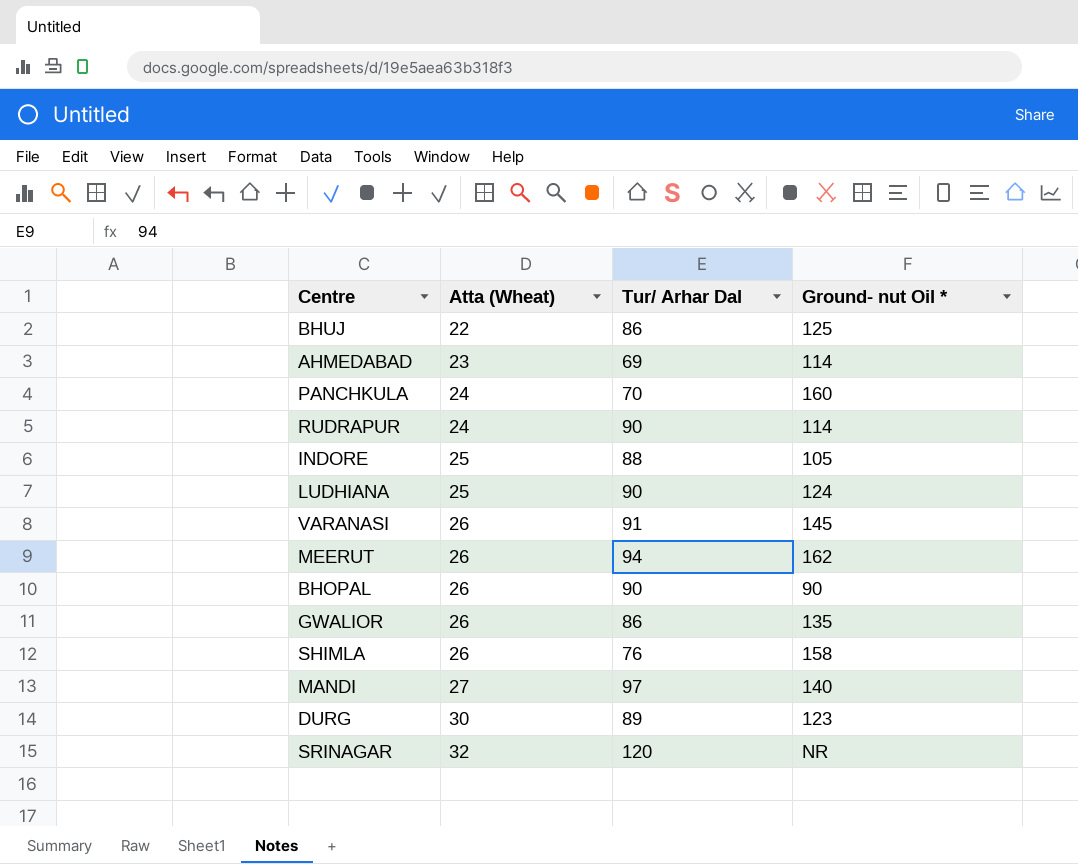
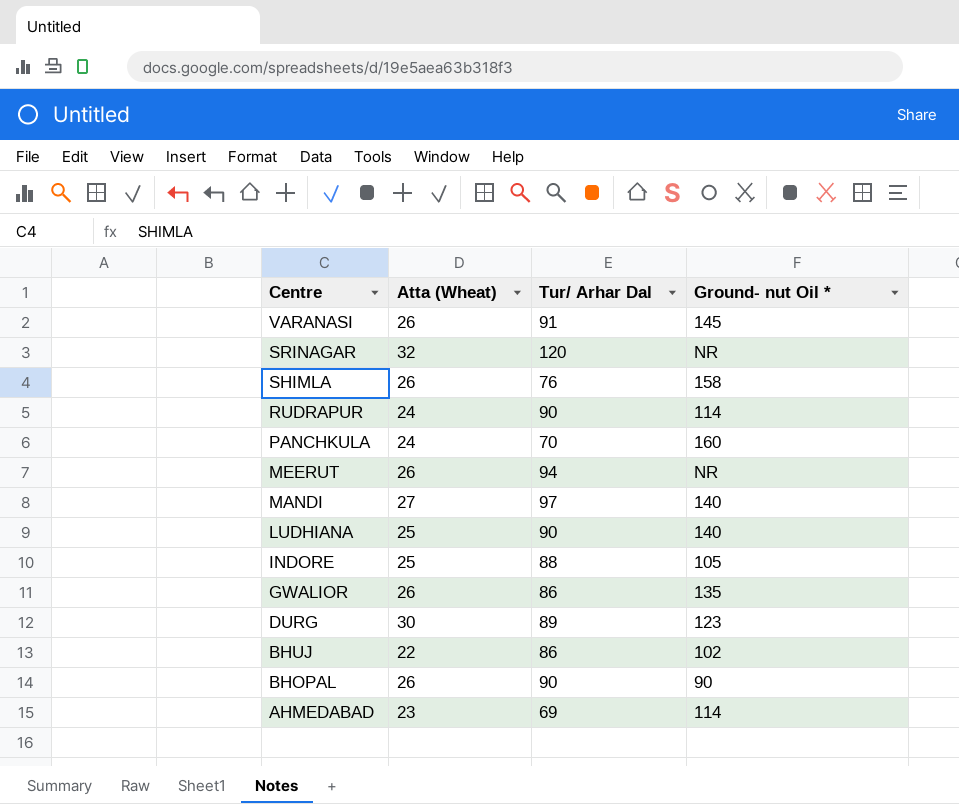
row order: Atta (Wheat) ascending -> Centre descending
MEERUT | Ground- nut Oil *: 162 -> NR
LUDHIANA | Ground- nut Oil *: 124 -> 140
BHUJ | Ground- nut Oil *: 125 -> 102

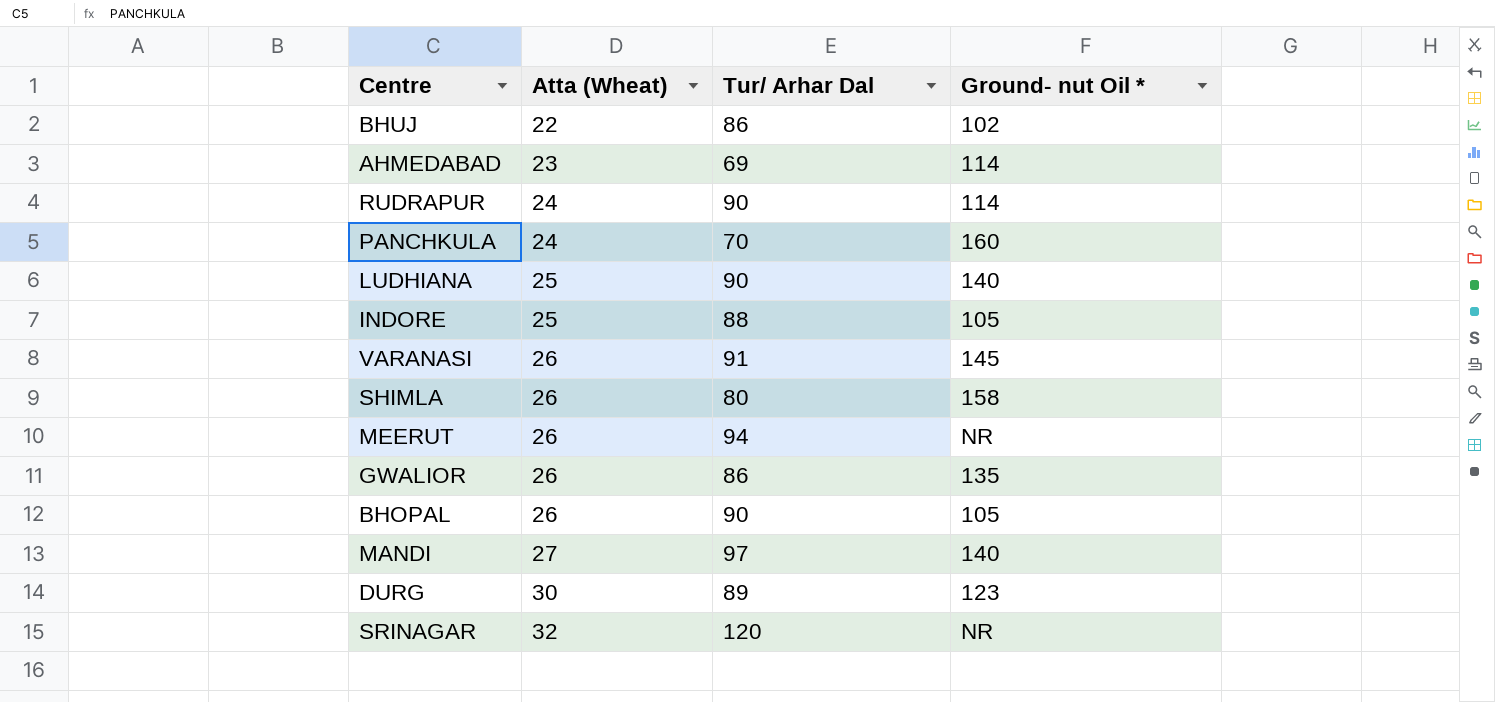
row order: Centre descending -> Atta (Wheat) ascending
SHIMLA | Tur/ Arhar Dal: 76 -> 80
BHOPAL | Ground- nut Oil *: 90 -> 105

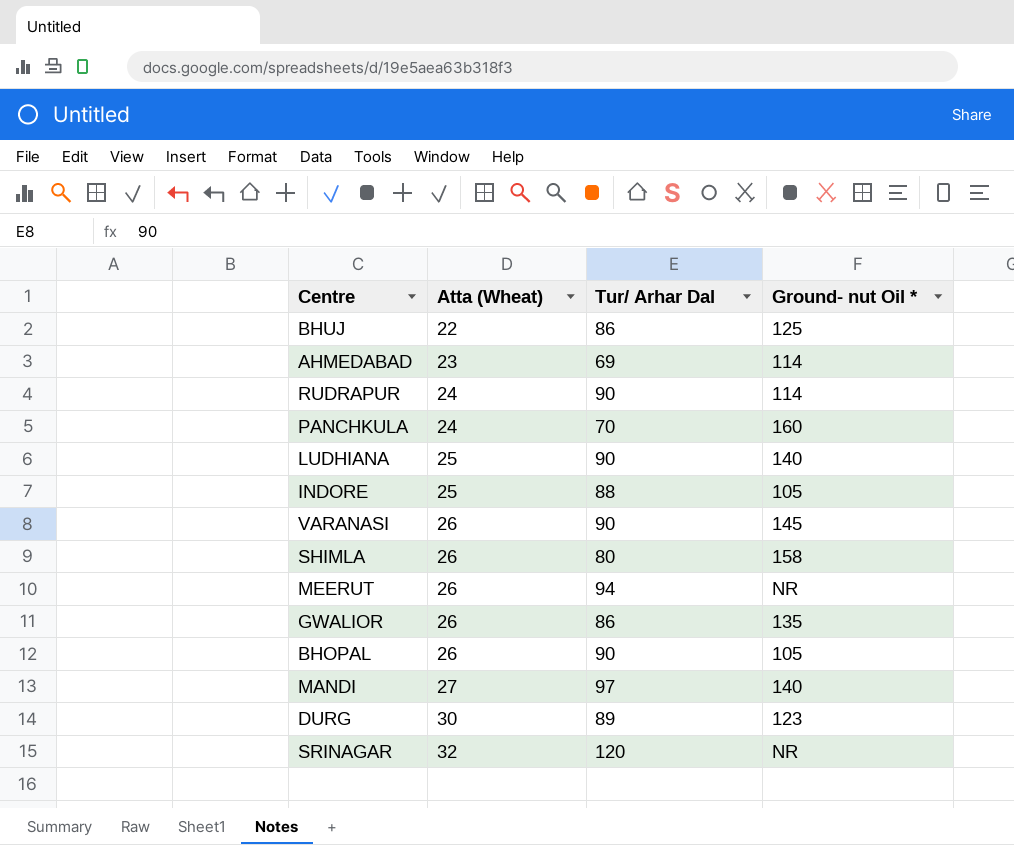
BHUJ | Ground- nut Oil *: 102 -> 125
VARANASI | Tur/ Arhar Dal: 91 -> 90

